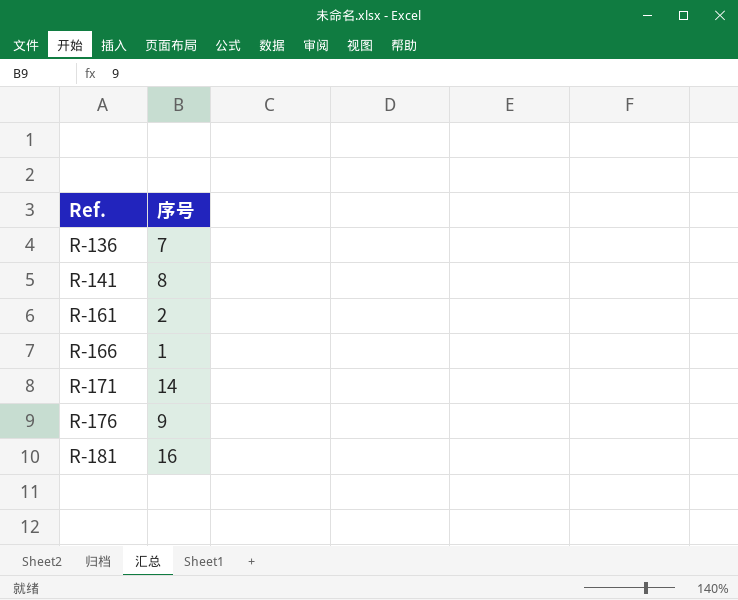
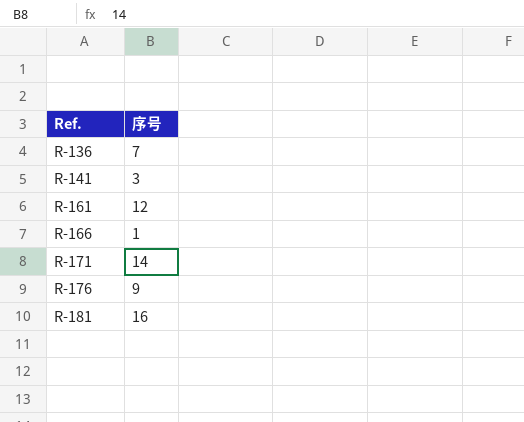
R-141 | 序号: 8 -> 3
R-161 | 序号: 2 -> 12

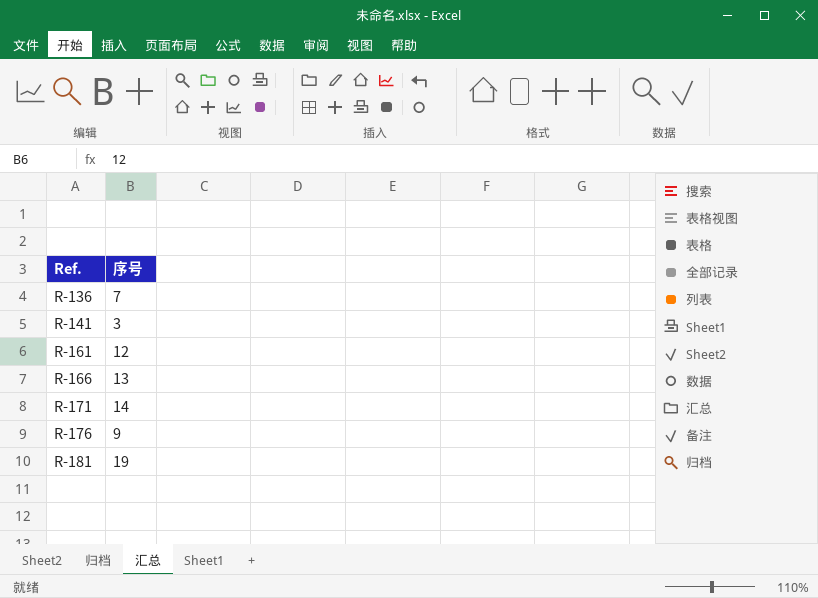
R-166 | 序号: 1 -> 13
R-181 | 序号: 16 -> 19

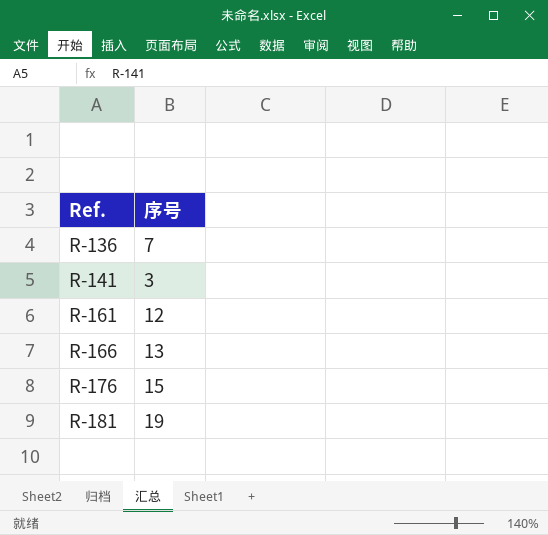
row R-171: 14 -> none
R-176 | 序号: 9 -> 15

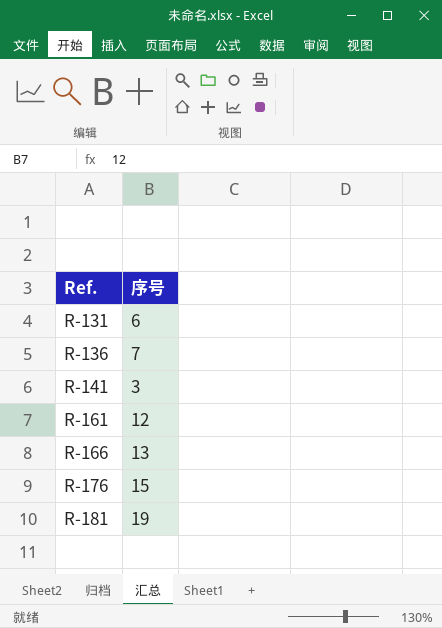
row R-131: none -> 6

